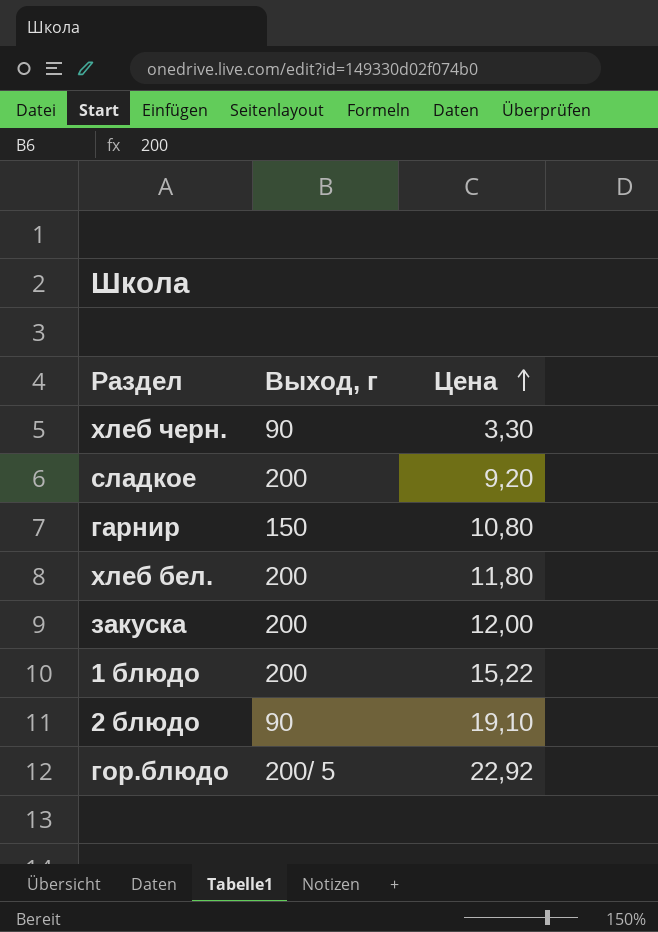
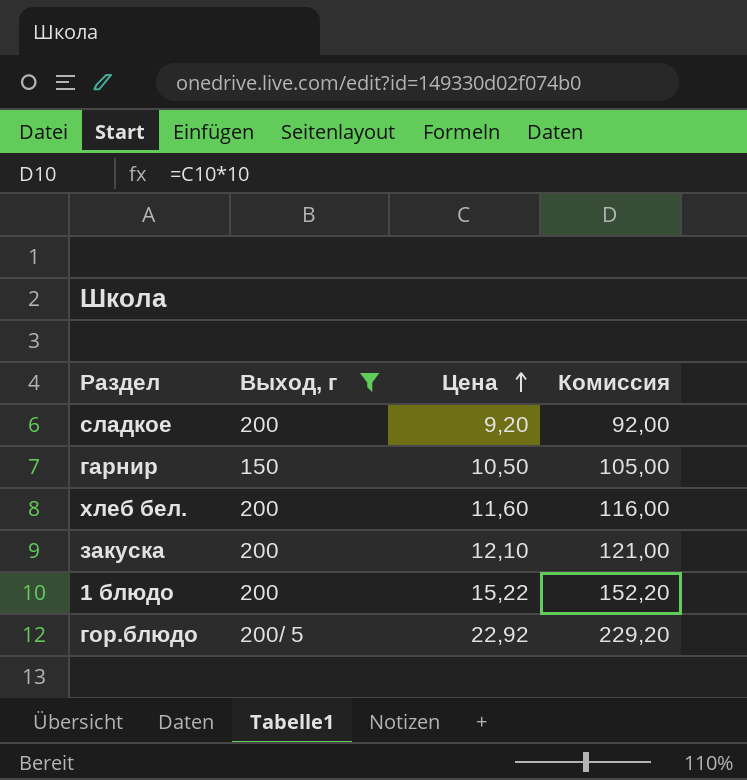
filter: none -> Выход, г != 90
column Комиссия | formula: none -> [Цена] * 10
гарнир | Цена: 10,80 -> 10,50
хлеб бел. | Цена: 11,80 -> 11,60
закуска | Цена: 12,00 -> 12,10

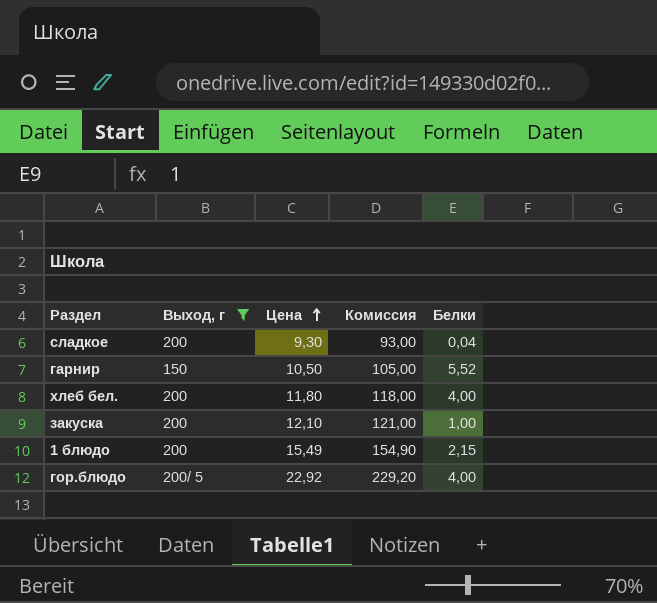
column Белки | position: none -> 5
сладкое | Цена: 9,20 -> 9,30
сладкое | Комиссия: 92,00 -> 93,00
хлеб бел. | Цена: 11,60 -> 11,80
хлеб бел. | Комиссия: 116,00 -> 118,00
1 блюдо | Цена: 15,22 -> 15,49
1 блюдо | Комиссия: 152,20 -> 154,90

